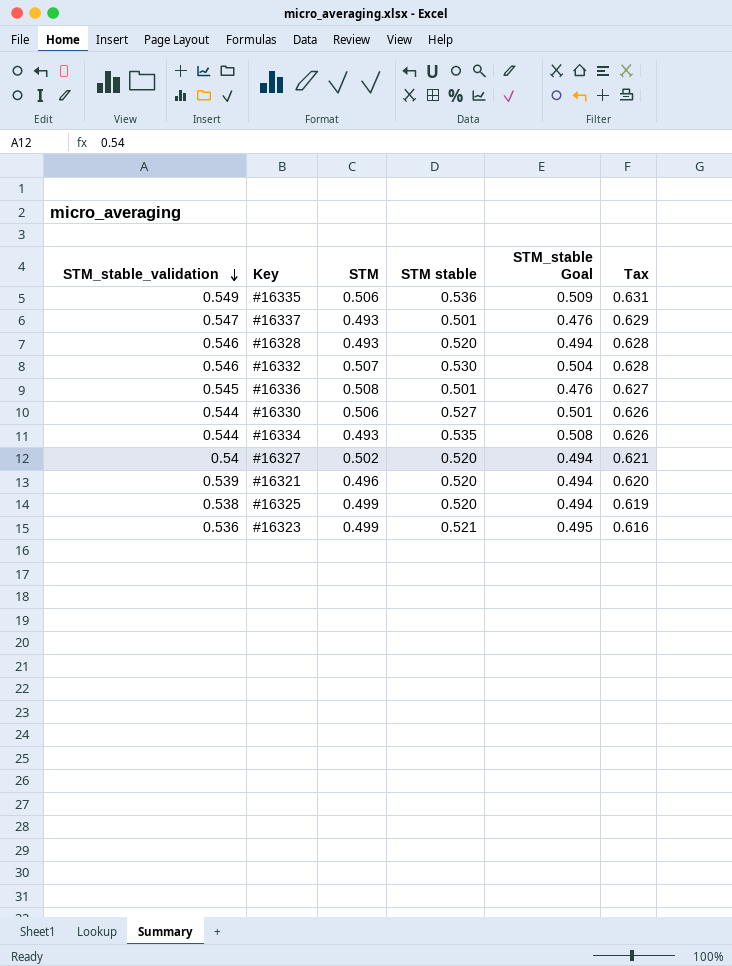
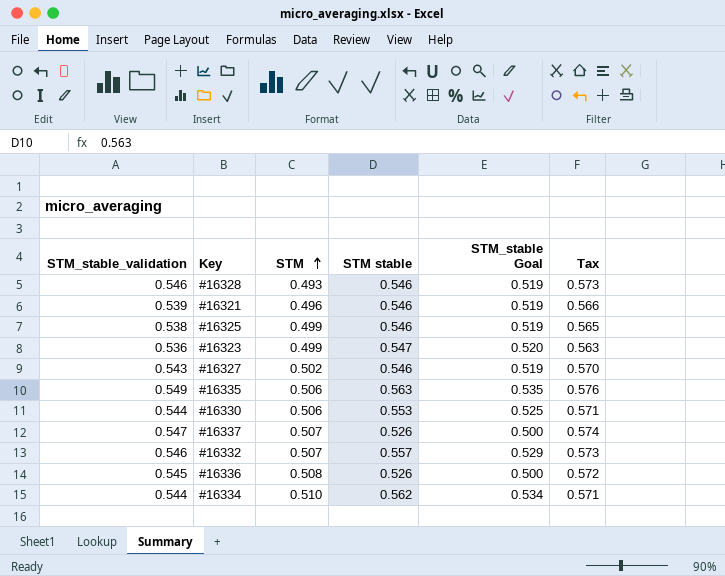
row order: STM_stable_validation descending -> STM ascending
column Tax | formula: [STM_stable_validation] * 1.15 -> [STM_stable_validation] * 1.05
#16328 | STM stable: 0.520 -> 0.546
#16328 | STM_stable Goal: 0.494 -> 0.519
#16321 | STM stable: 0.520 -> 0.546
#16321 | STM_stable Goal: 0.494 -> 0.519
#16325 | STM stable: 0.520 -> 0.546
#16325 | STM_stable Goal: 0.494 -> 0.519
#16323 | STM stable: 0.521 -> 0.547
#16323 | STM_stable Goal: 0.495 -> 0.520
#16327 | STM_stable_validation: 0.54 -> 0.543
#16327 | STM stable: 0.520 -> 0.546
#16327 | STM_stable Goal: 0.494 -> 0.519
#16335 | STM stable: 0.536 -> 0.563
#16335 | STM_stable Goal: 0.509 -> 0.535
#16330 | STM stable: 0.527 -> 0.553
#16330 | STM_stable Goal: 0.501 -> 0.525
#16337 | STM: 0.493 -> 0.507
#16337 | STM stable: 0.501 -> 0.526
#16337 | STM_stable Goal: 0.476 -> 0.500
#16332 | STM stable: 0.530 -> 0.557
#16332 | STM_stable Goal: 0.504 -> 0.529
#16336 | STM stable: 0.501 -> 0.526
#16336 | STM_stable Goal: 0.476 -> 0.500
#16334 | STM: 0.493 -> 0.510
#16334 | STM stable: 0.535 -> 0.562
#16334 | STM_stable Goal: 0.508 -> 0.534

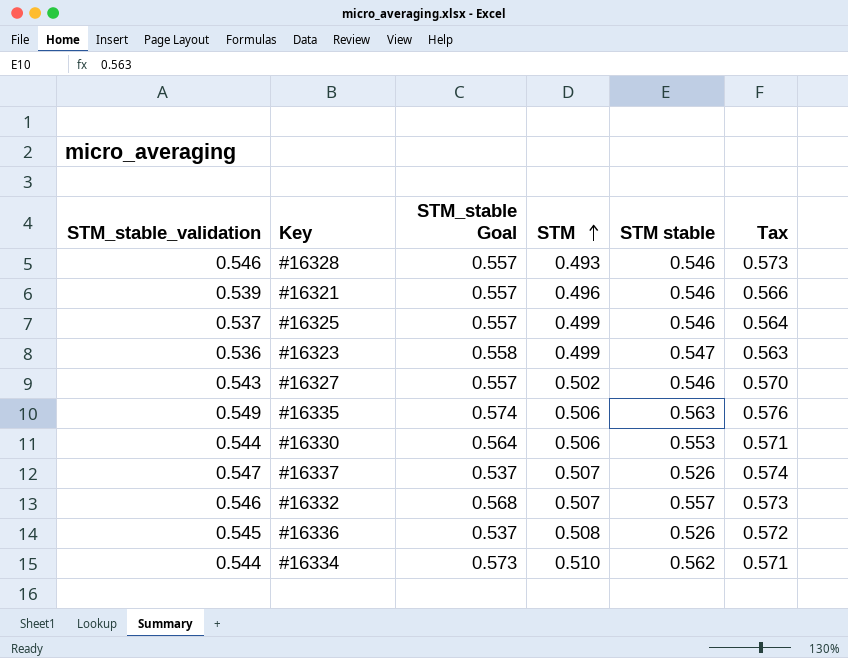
column STM_stable Goal | formula: [STM stable] * 0.95 -> [STM stable] * 1.02
column STM_stable Goal | position: 5 -> 3
#16325 | STM_stable_validation: 0.538 -> 0.537
#16325 | Tax: 0.565 -> 0.564

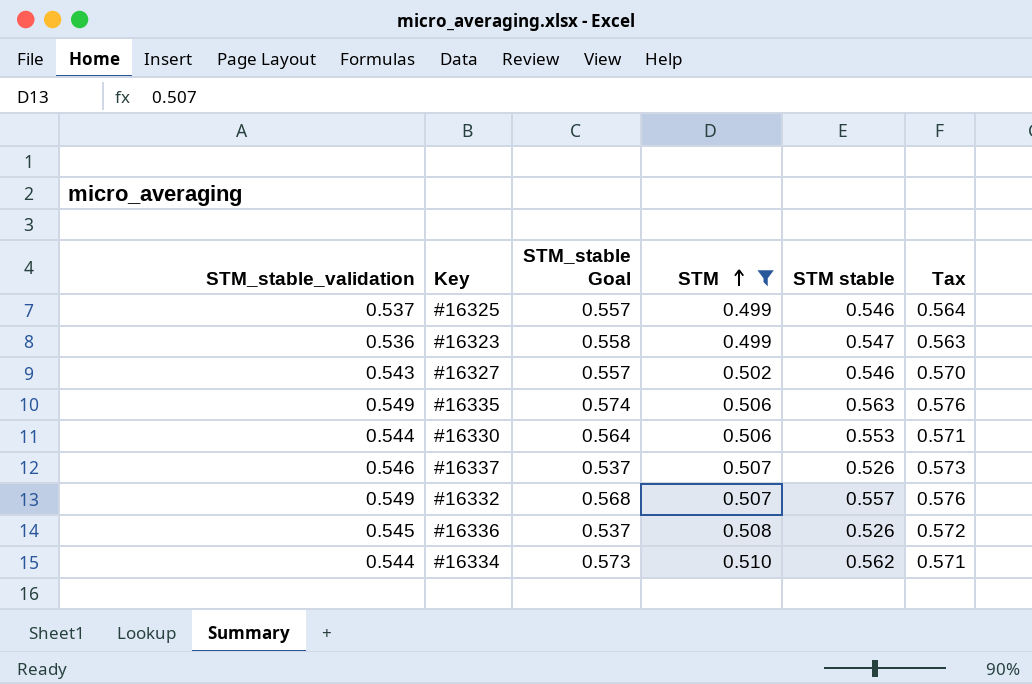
filter: none -> STM >= 0.499
#16337 | STM_stable_validation: 0.547 -> 0.546
#16337 | Tax: 0.574 -> 0.573
#16332 | STM_stable_validation: 0.546 -> 0.549
#16332 | Tax: 0.573 -> 0.576

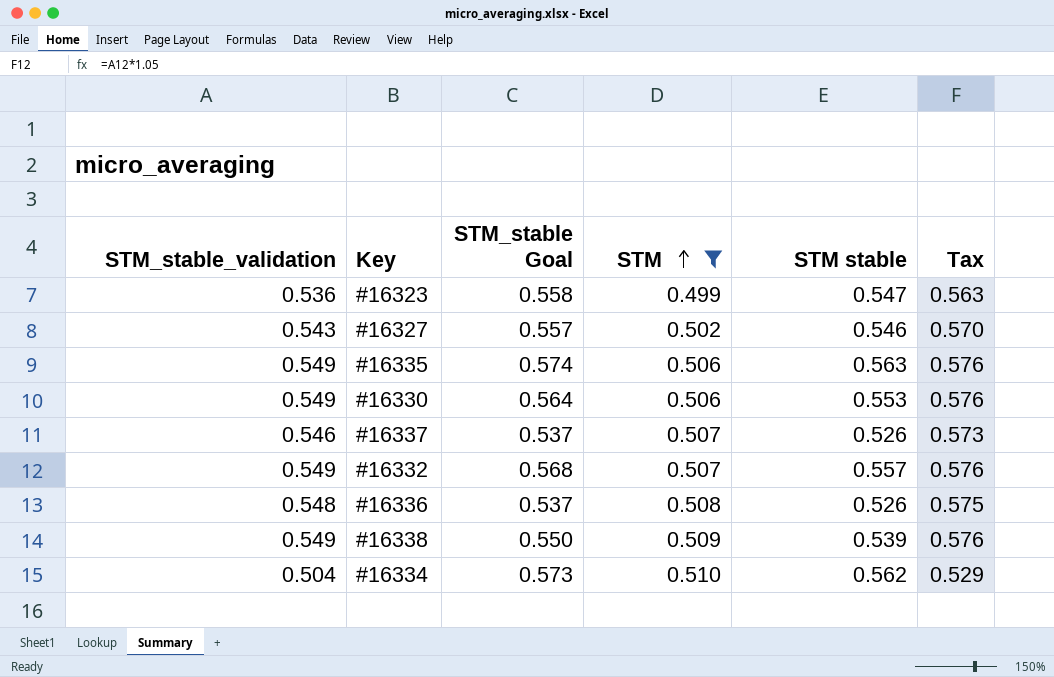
row #16325: 0.537 | 0.557 | 0.499 | 0.546 | 0.564 -> none
#16330 | STM_stable_validation: 0.544 -> 0.549
#16330 | Tax: 0.571 -> 0.576
#16336 | STM_stable_validation: 0.545 -> 0.548
#16336 | Tax: 0.572 -> 0.575
row #16338: none -> 0.549 | 0.550 | 0.509 | 0.539 | 0.576
#16334 | STM_stable_validation: 0.544 -> 0.504
#16334 | Tax: 0.571 -> 0.529

